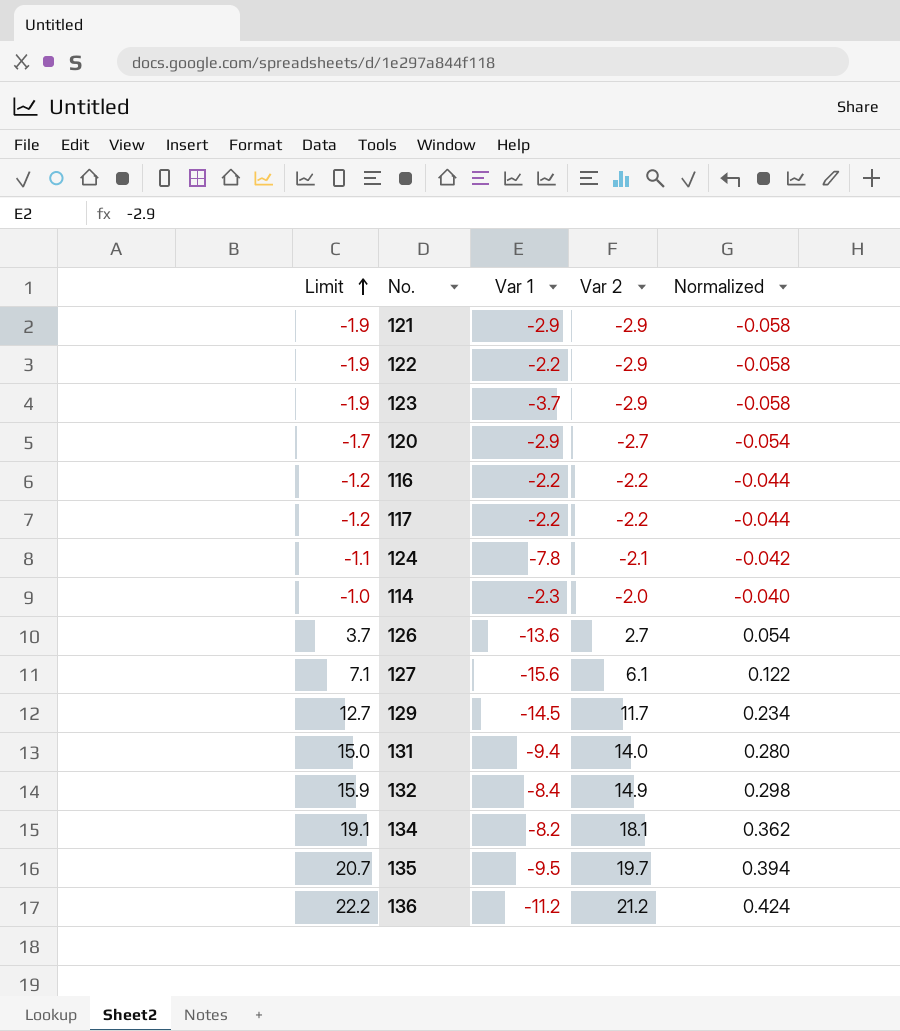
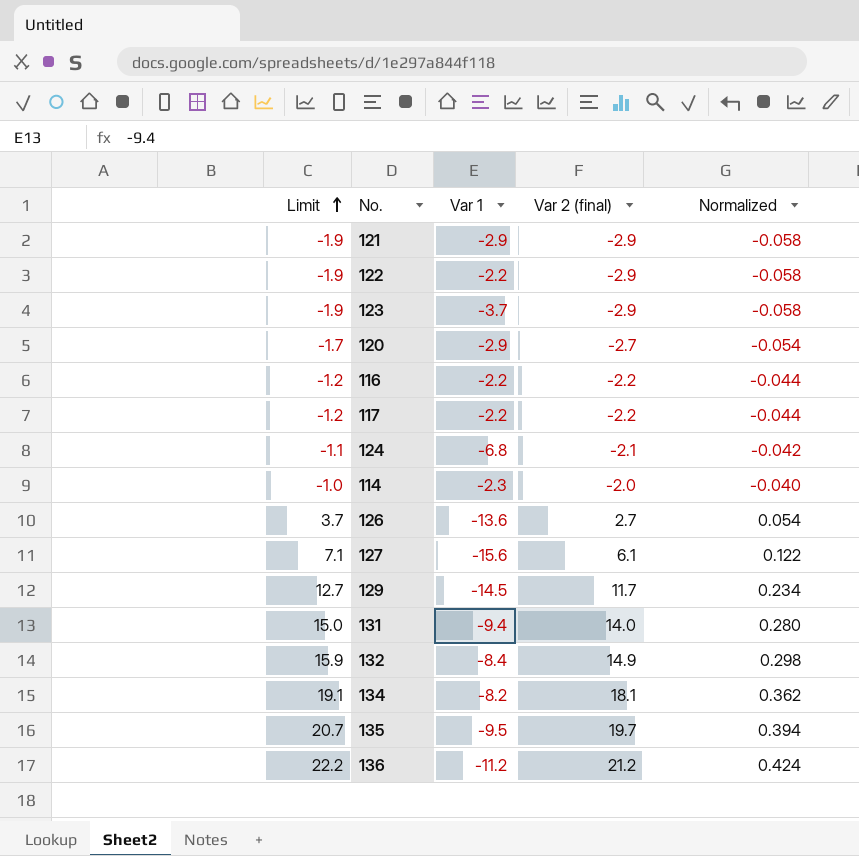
column name: Var 2 -> Var 2 (final)
124 | Var 1: -7.8 -> -6.8

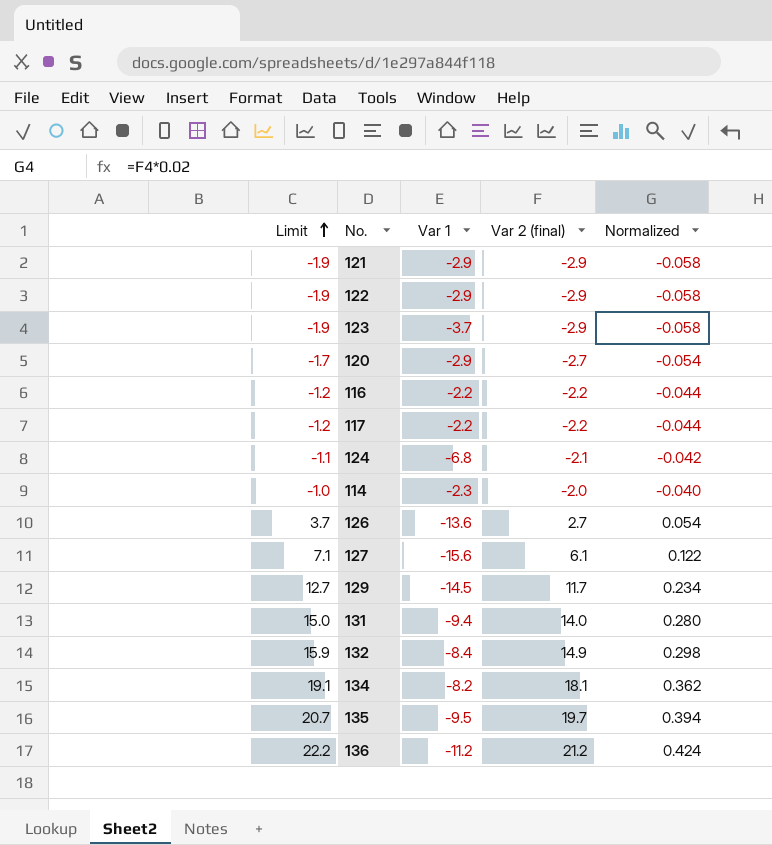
122 | Var 1: -2.2 -> -2.9

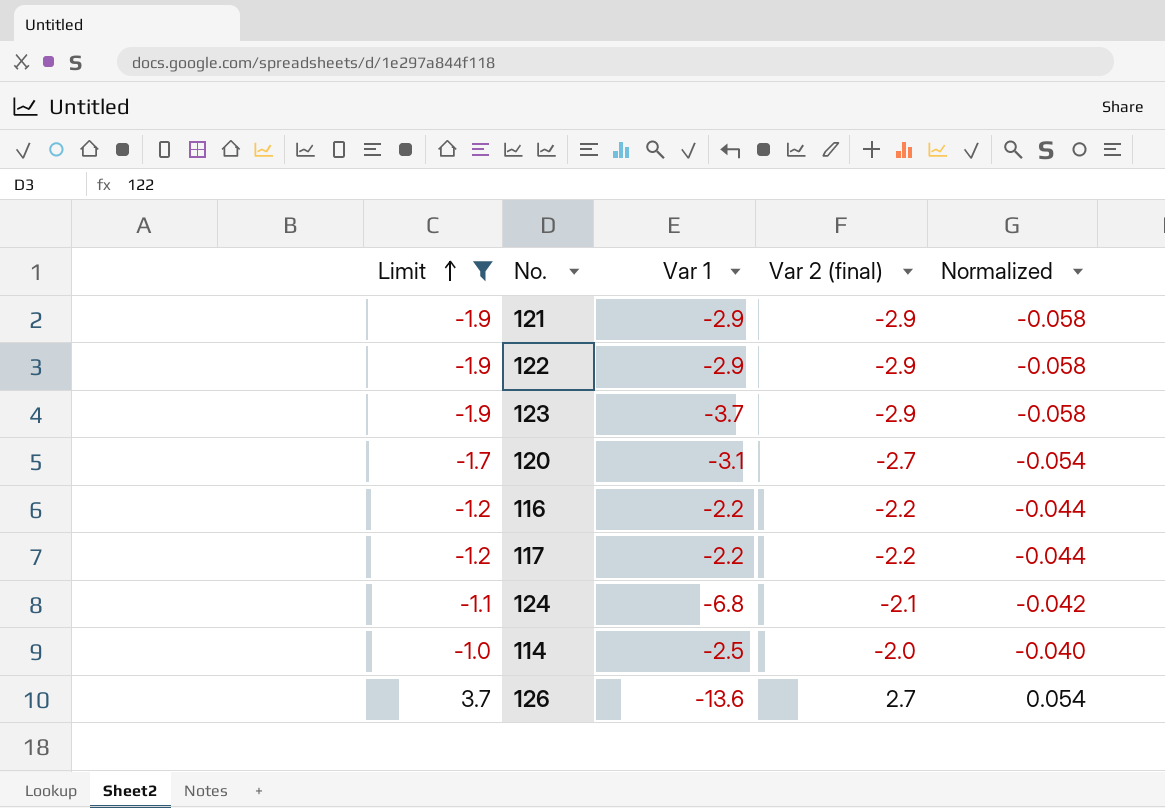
filter: none -> Limit <= 3.7
120 | Var 1: -2.9 -> -3.1
114 | Var 1: -2.3 -> -2.5

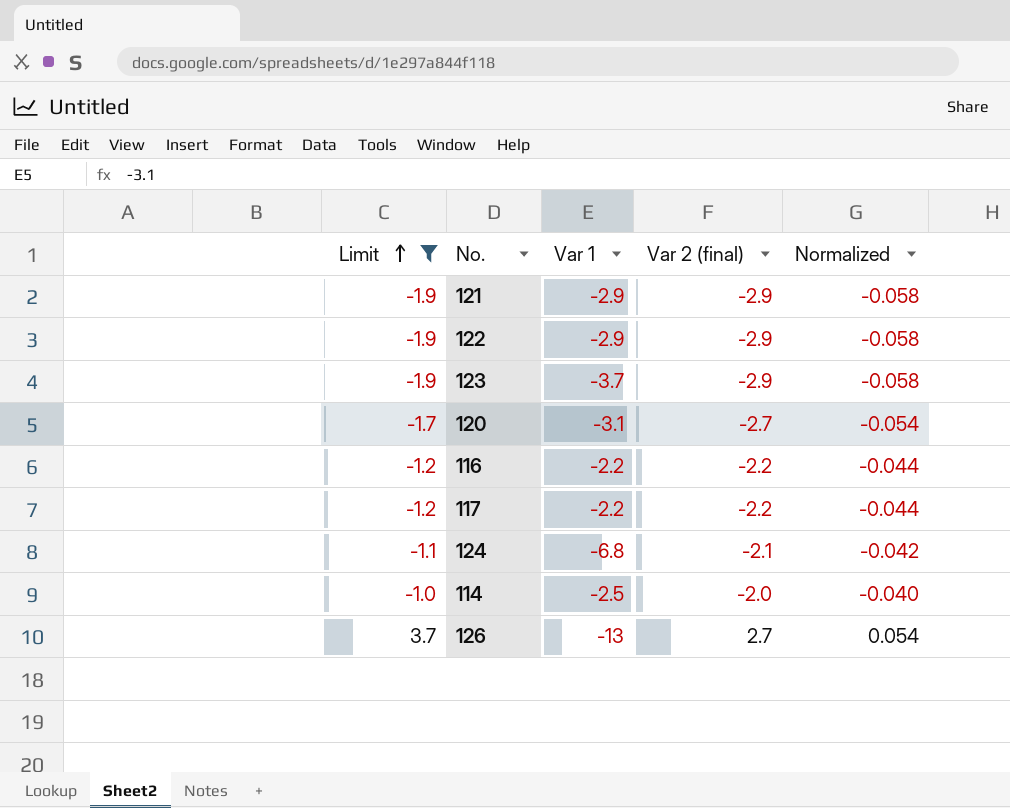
126 | Var 1: -13.6 -> -13

